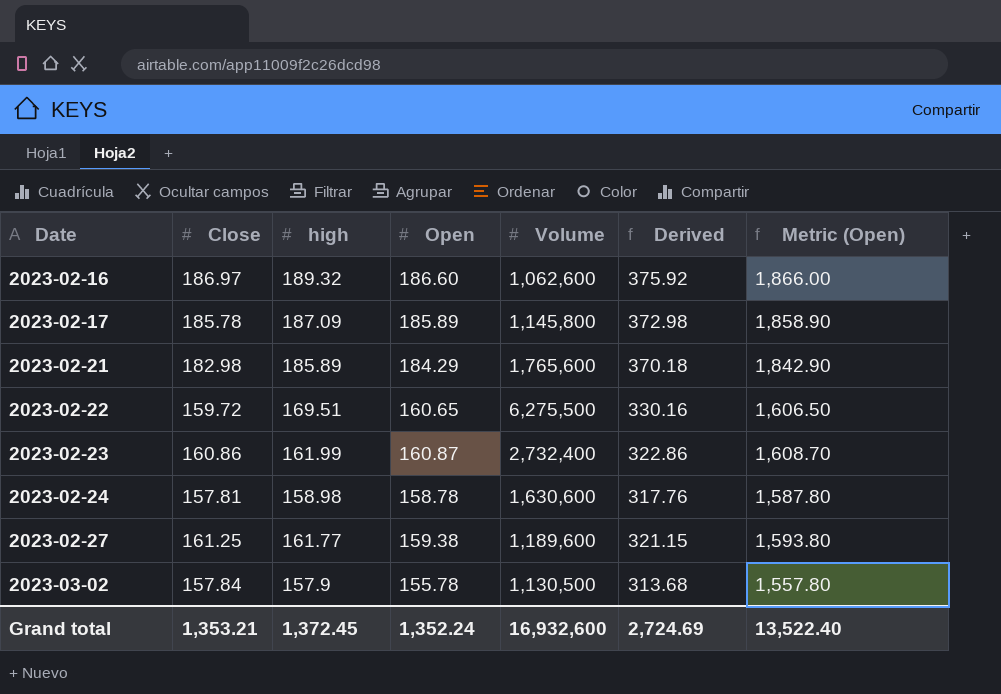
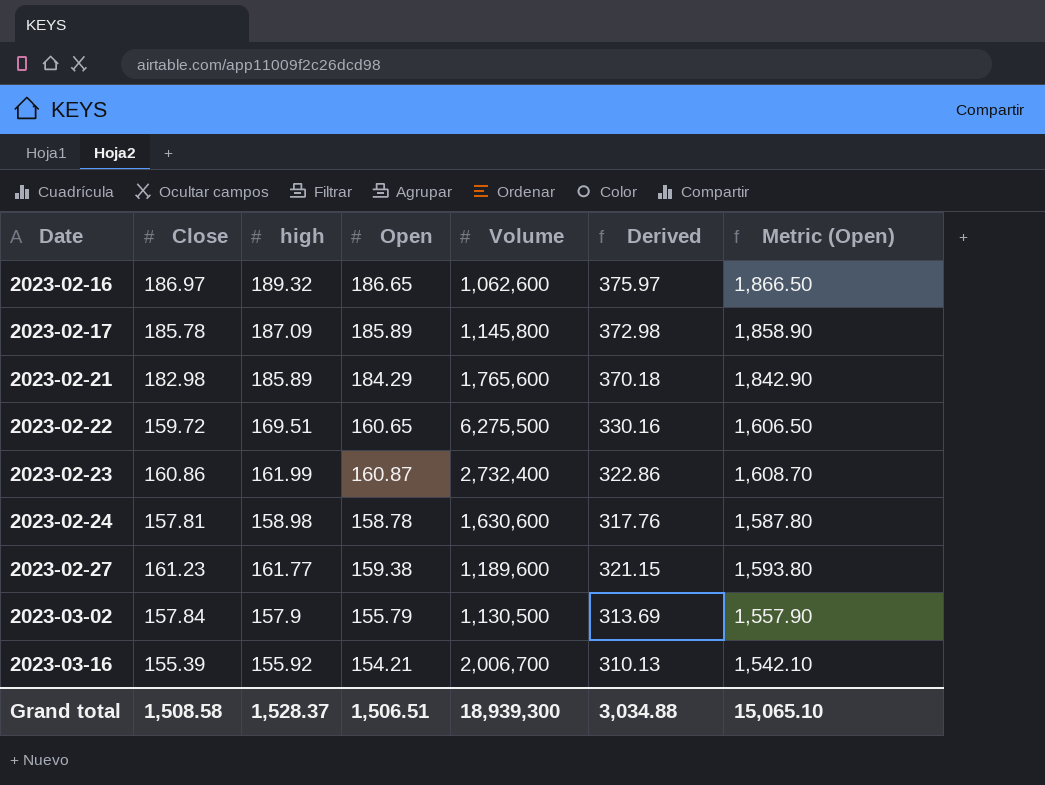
2023-02-16 | Open: 186.60 -> 186.65
2023-02-16 | Derived: 375.92 -> 375.97
2023-02-16 | Metric (Open): 1,866.00 -> 1,866.50
2023-02-27 | Close: 161.25 -> 161.23
2023-03-02 | Open: 155.78 -> 155.79
2023-03-02 | Derived: 313.68 -> 313.69
2023-03-02 | Metric (Open): 1,557.80 -> 1,557.90
row 2023-03-16: none -> 155.39 | 155.92 | 154.21 | 2,006,700 | 310.13 | 1,542.10
Grand total | Close: 1,353.21 -> 1,508.58
Grand total | high: 1,372.45 -> 1,528.37
Grand total | Open: 1,352.24 -> 1,506.51
Grand total | Volume: 16,932,600 -> 18,939,300
Grand total | Derived: 2,724.69 -> 3,034.88
Grand total | Metric (Open): 13,522.40 -> 15,065.10

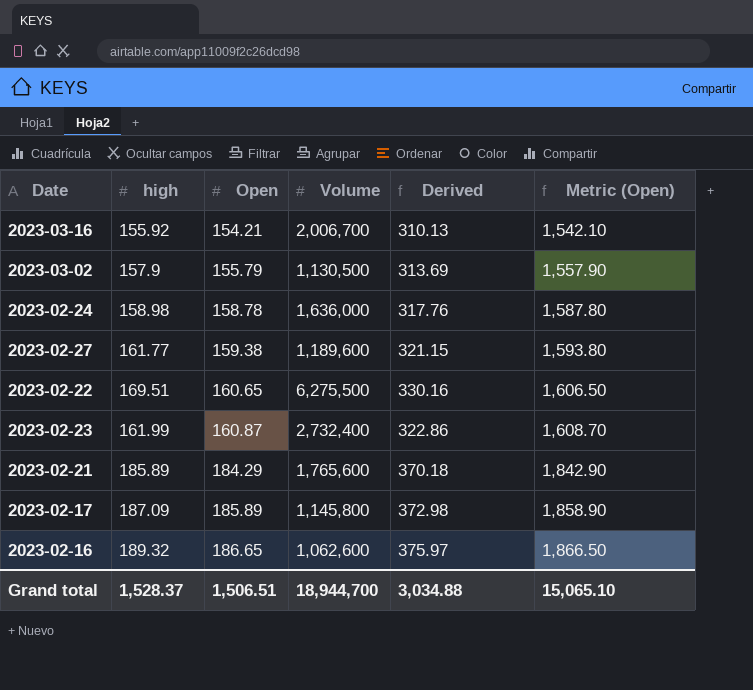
row order: Date ascending -> Open ascending
column Close | position: 2 -> none
2023-02-24 | Volume: 1,630,600 -> 1,636,000
Grand total | Volume: 18,939,300 -> 18,944,700

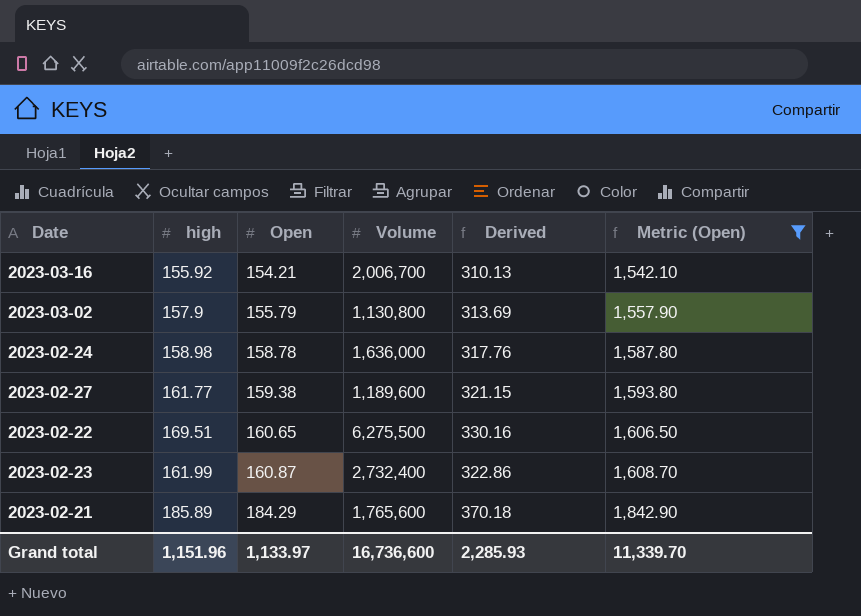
filter: none -> Metric (Open) <= 1,842.90
2023-03-02 | Volume: 1,130,500 -> 1,130,800
Grand total | high: 1,528.37 -> 1,151.96
Grand total | Open: 1,506.51 -> 1,133.97
Grand total | Volume: 18,944,700 -> 16,736,600
Grand total | Derived: 3,034.88 -> 2,285.93
Grand total | Metric (Open): 15,065.10 -> 11,339.70

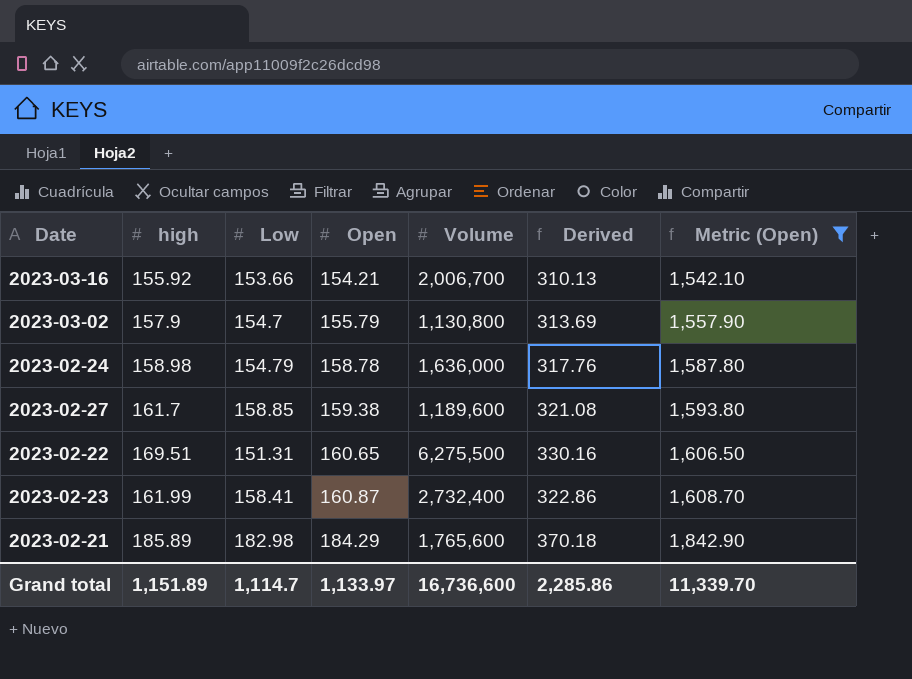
column Low | position: none -> 3
2023-02-27 | high: 161.77 -> 161.7
2023-02-27 | Derived: 321.15 -> 321.08
Grand total | high: 1,151.96 -> 1,151.89
Grand total | Derived: 2,285.93 -> 2,285.86

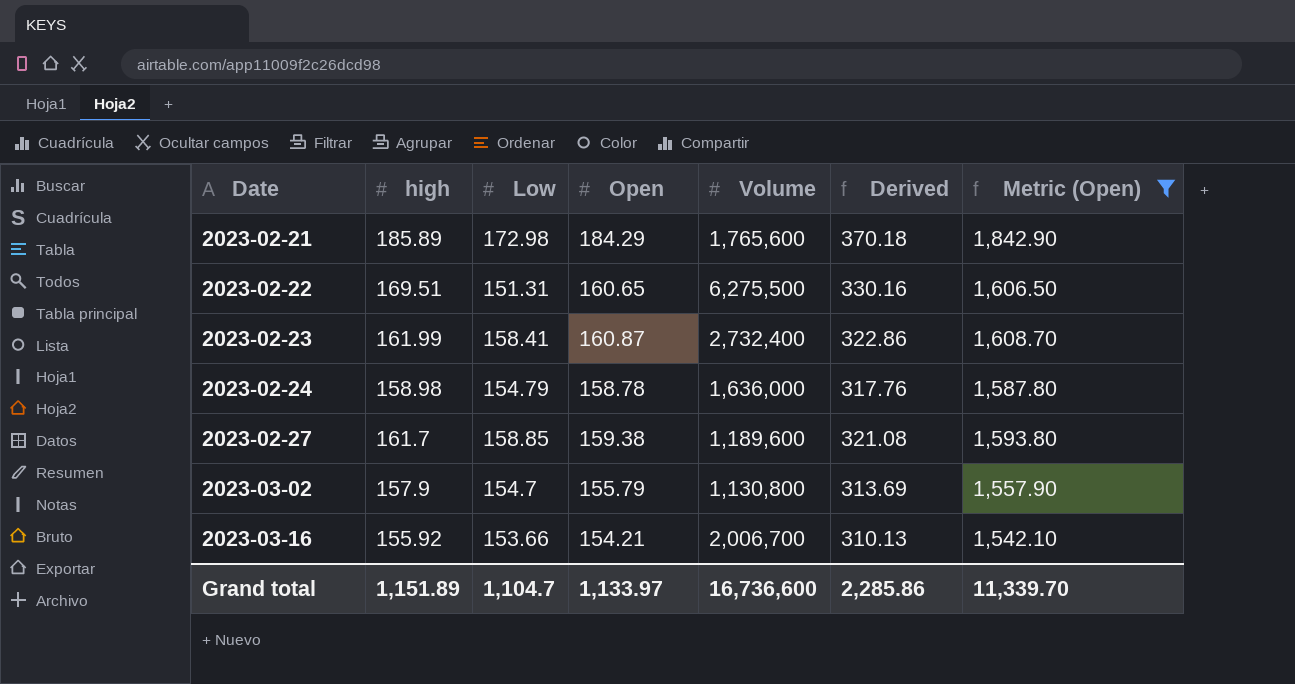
row order: Open ascending -> Date ascending
2023-02-21 | Low: 182.98 -> 172.98
Grand total | Low: 1,114.7 -> 1,104.7

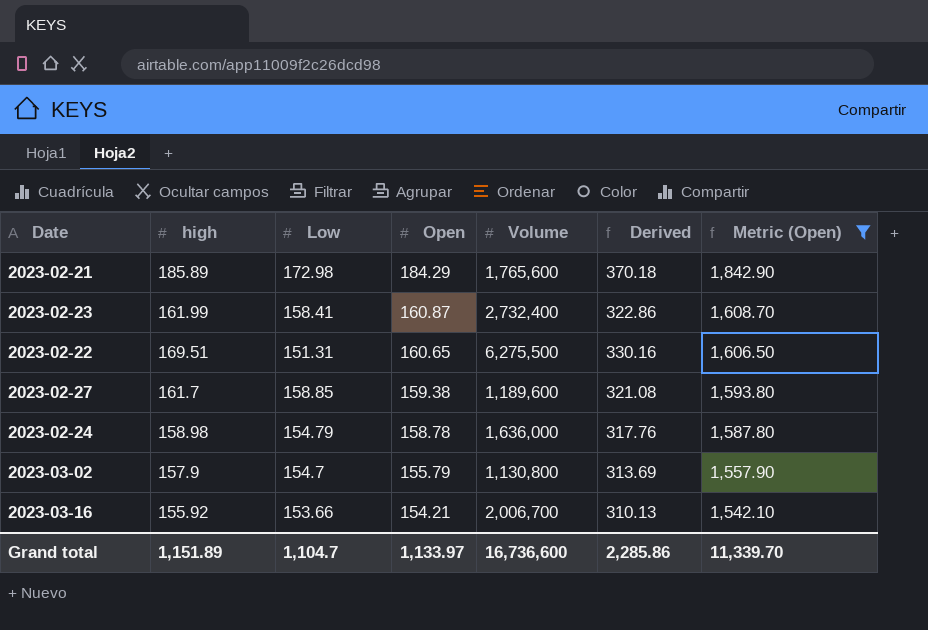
row order: Date ascending -> Open descending

